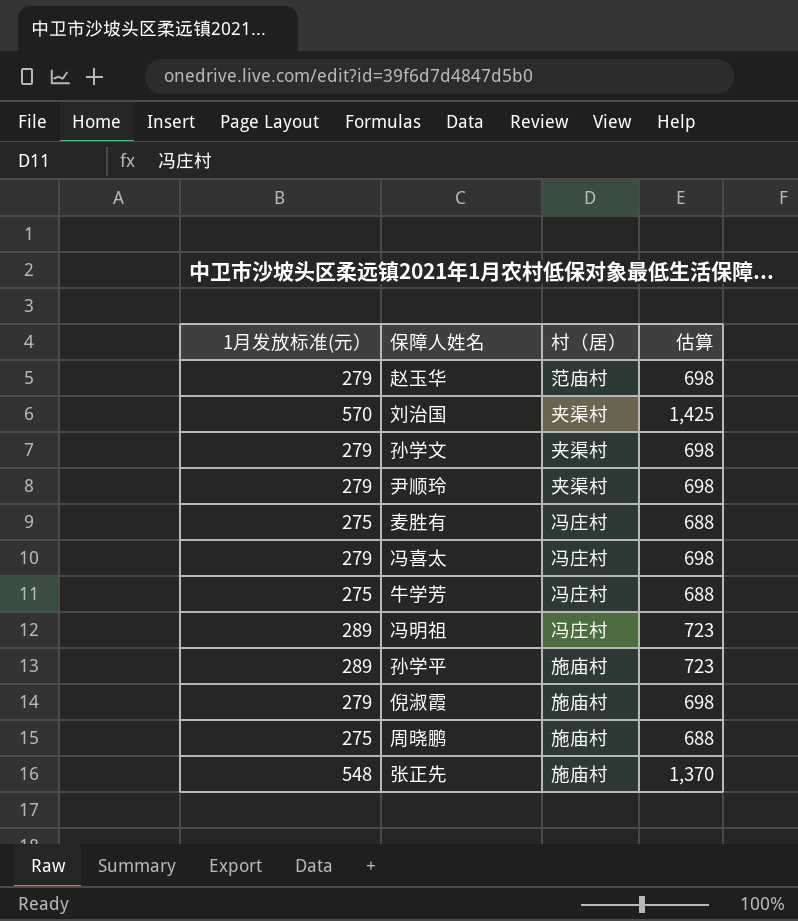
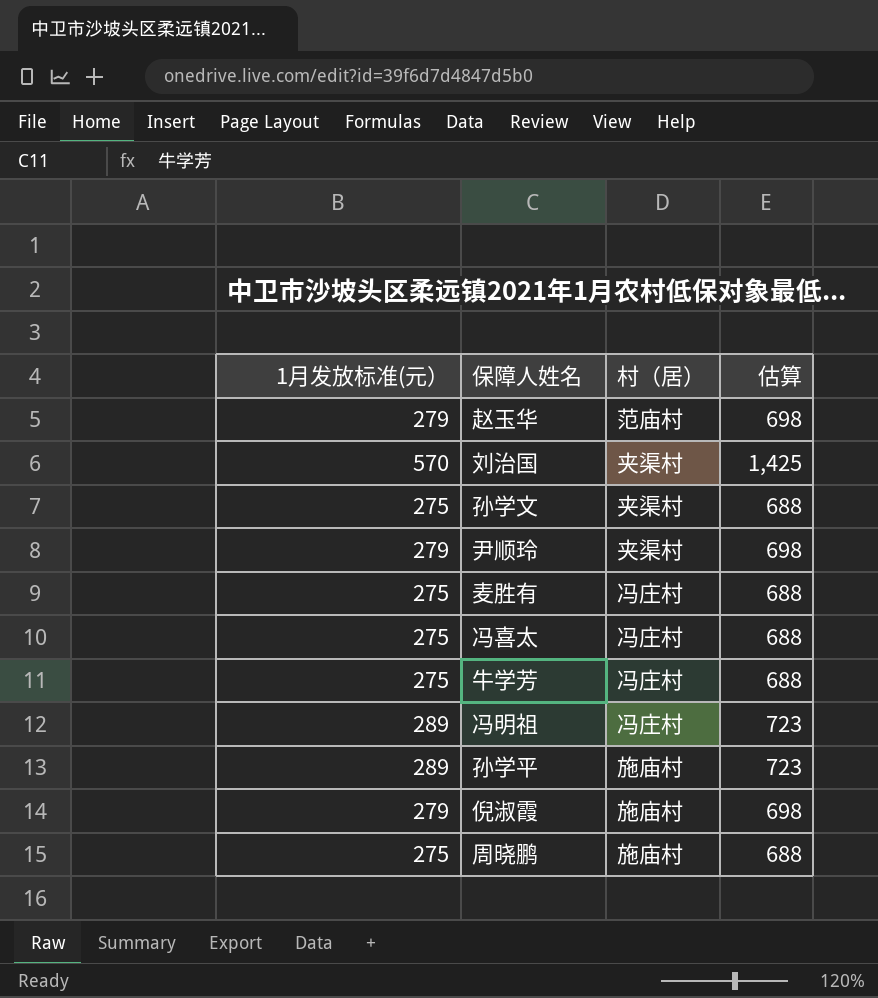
row 张正先: 548 | 施庙村 | 1,370 -> none
孙学文 | 1月发放标准(元）: 279 -> 275
孙学文 | 估算: 698 -> 688
冯喜太 | 1月发放标准(元）: 279 -> 275
冯喜太 | 估算: 698 -> 688

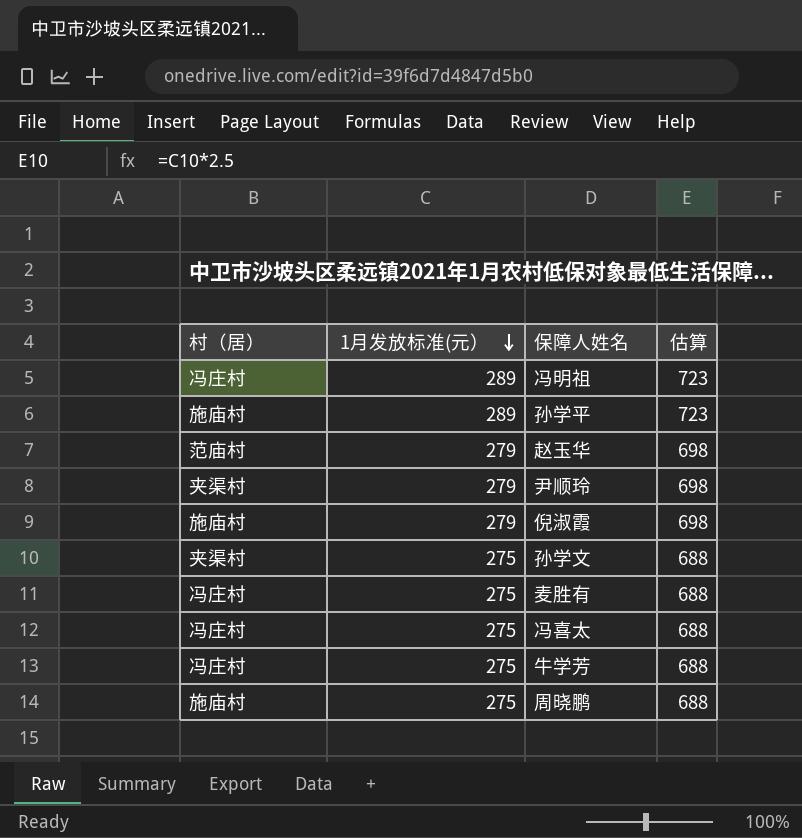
row order: none -> 1月发放标准(元） descending
column 村（居） | position: 3 -> 1
row 刘治国: 570 | 夹渠村 | 1,425 -> none

